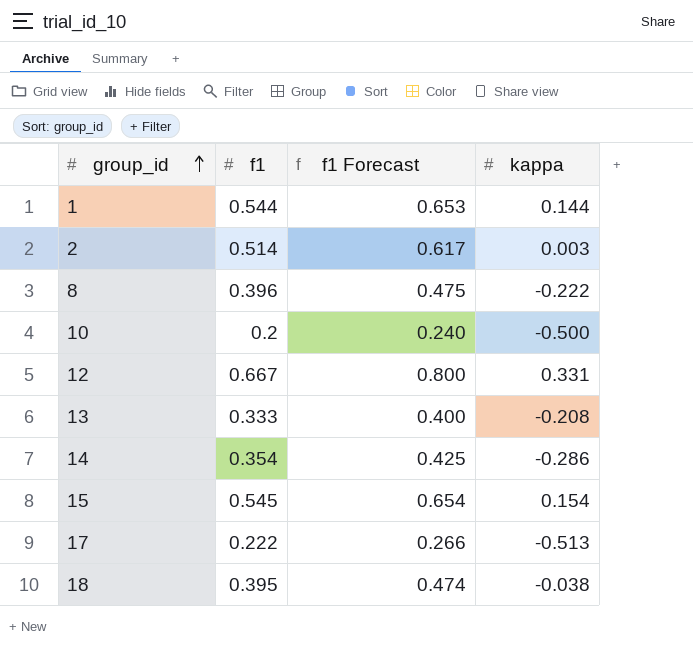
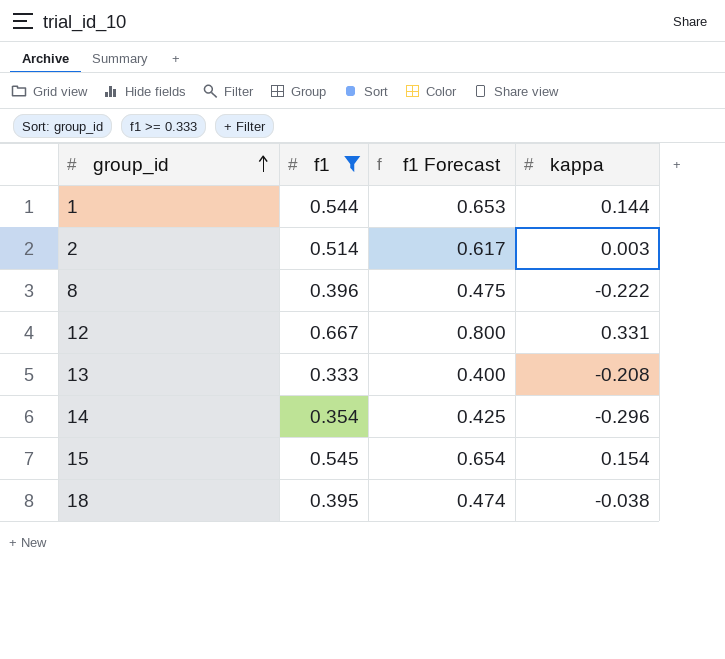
filter: none -> f1 >= 0.333
14 | kappa: -0.286 -> -0.296

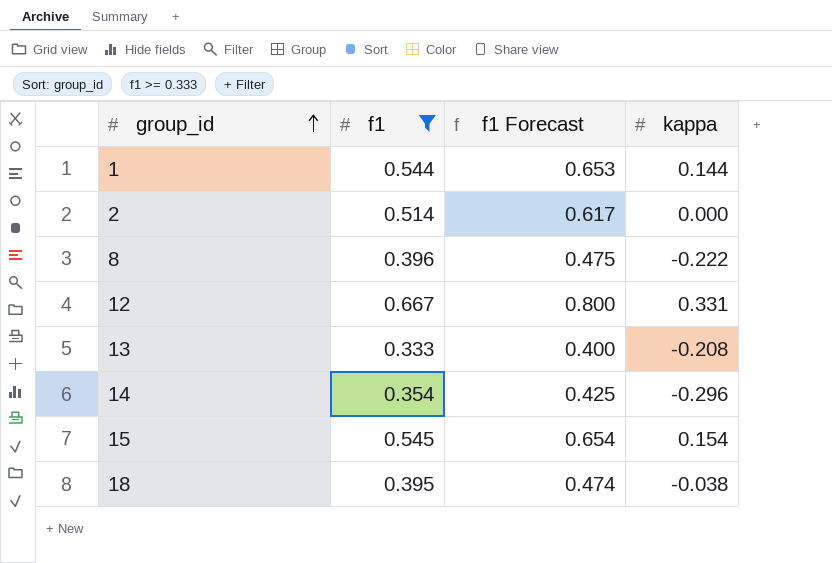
2 | kappa: 0.003 -> 0.000

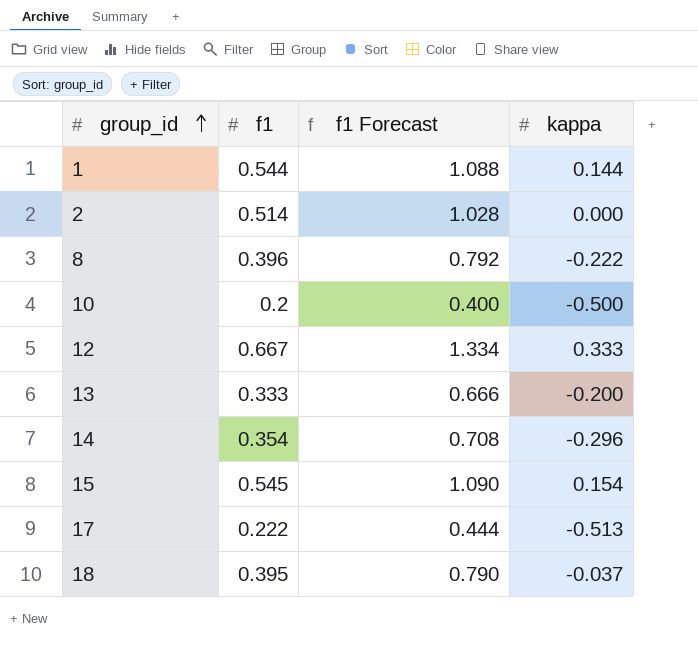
filter: f1 >= 0.333 -> none
column f1 Forecast | formula: [f1] * 1.2 -> [f1] * 2
12 | kappa: 0.331 -> 0.333
13 | kappa: -0.208 -> -0.200
18 | kappa: -0.038 -> -0.037

